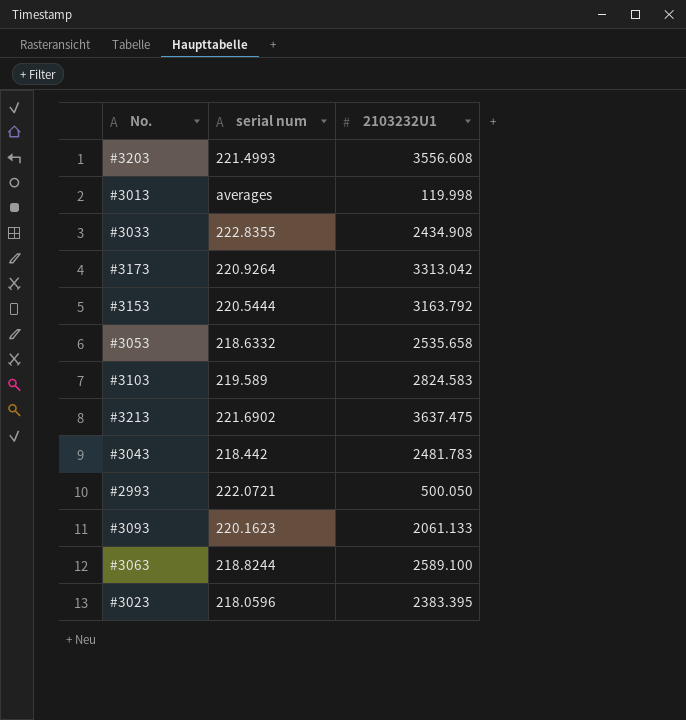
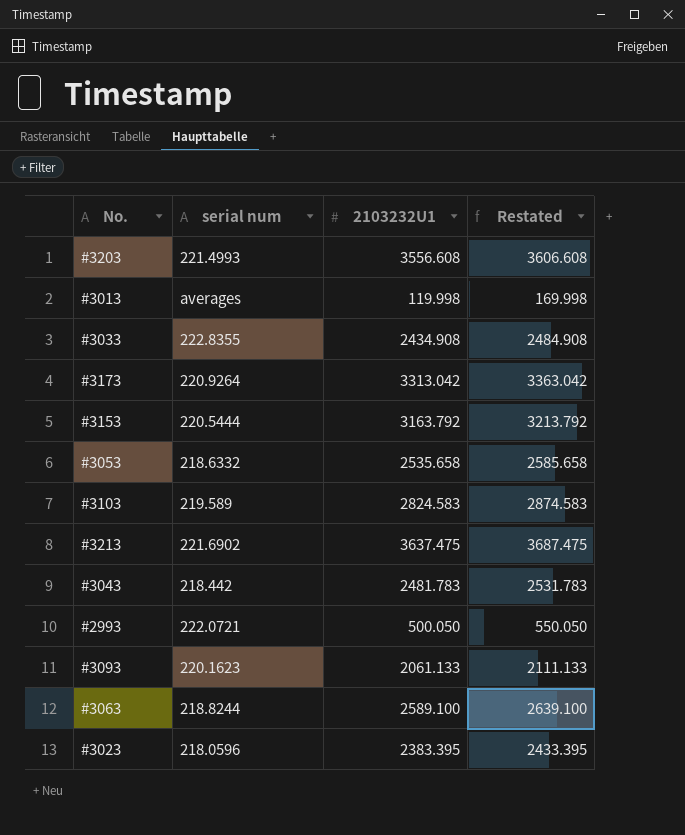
column Restated | formula: none -> [2103232U1] + 50

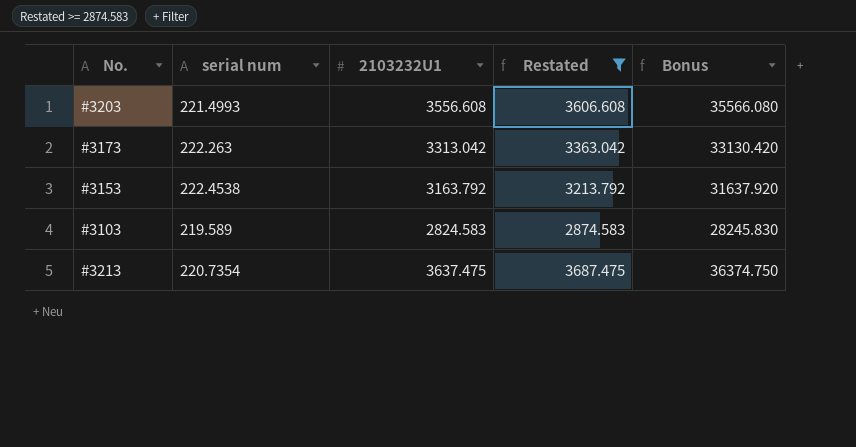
filter: none -> Restated >= 2874.583
column Bonus | formula: none -> [2103232U1] * 10
#3173 | serial num: 220.9264 -> 222.263
#3153 | serial num: 220.5444 -> 222.4538
#3213 | serial num: 221.6902 -> 220.7354

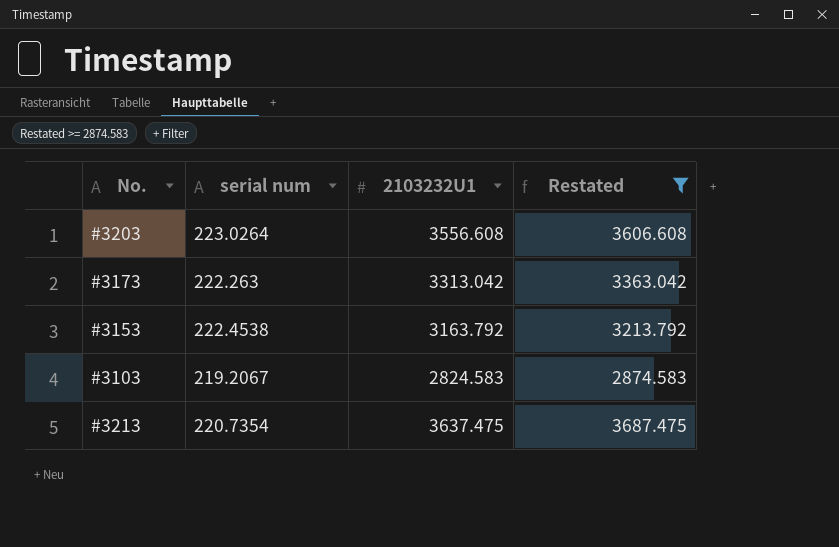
column Bonus | formula: [2103232U1] * 10 -> none
#3203 | serial num: 221.4993 -> 223.0264
#3103 | serial num: 219.589 -> 219.2067

